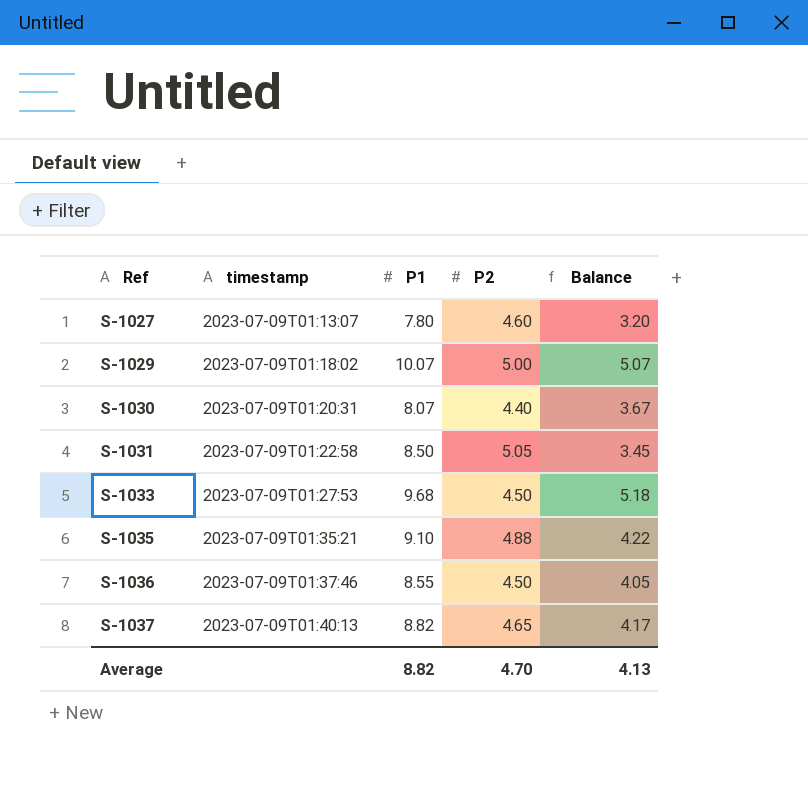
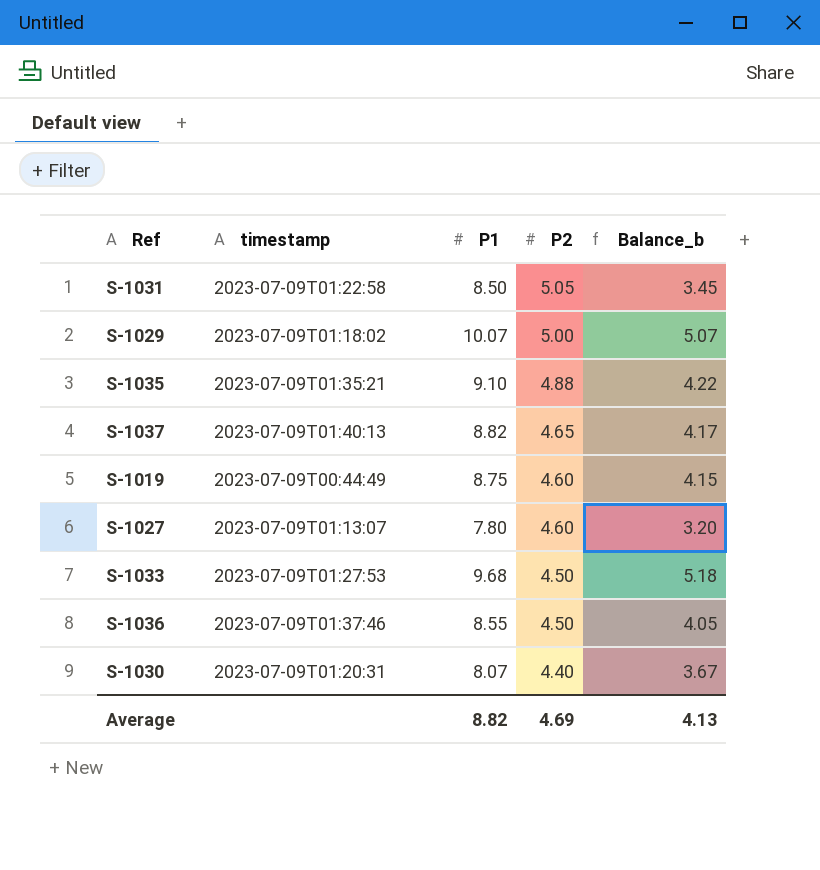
row order: Ref ascending -> P2 descending
column name: Balance -> Balance_b
row S-1019: none -> 2023-07-09T00:44:49 | 8.75 | 4.60 | 4.15
Average | P2: 4.70 -> 4.69

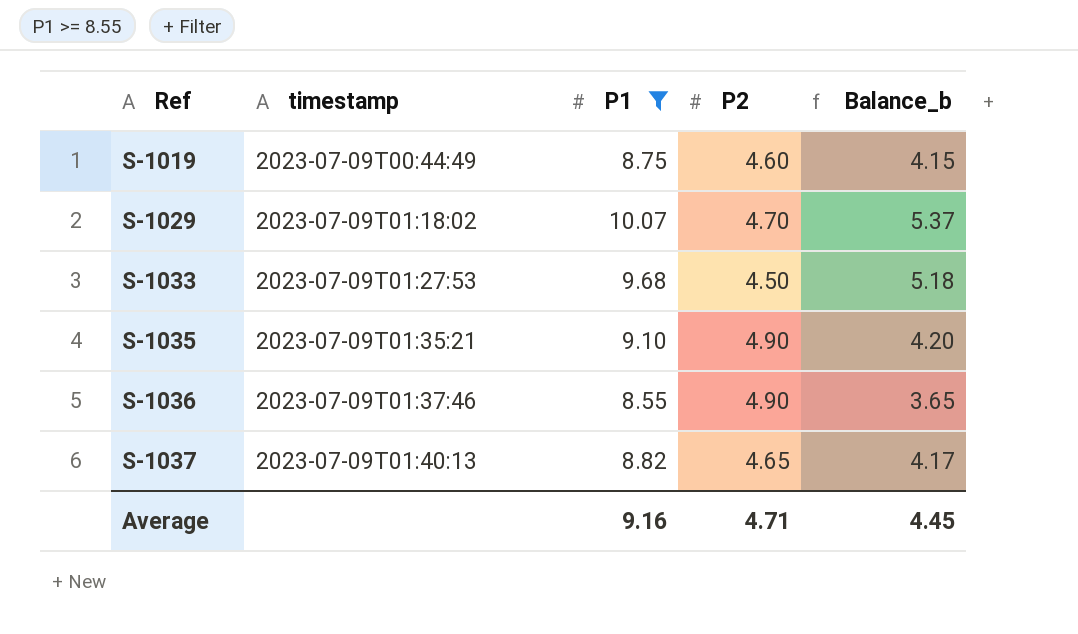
filter: none -> P1 >= 8.55
row order: P2 descending -> Ref ascending
S-1029 | P2: 5.00 -> 4.70
S-1029 | Balance_b: 5.07 -> 5.37
S-1035 | P2: 4.88 -> 4.90
S-1035 | Balance_b: 4.22 -> 4.20
S-1036 | P2: 4.50 -> 4.90
S-1036 | Balance_b: 4.05 -> 3.65
Average | P1: 8.82 -> 9.16
Average | P2: 4.69 -> 4.71
Average | Balance_b: 4.13 -> 4.45

